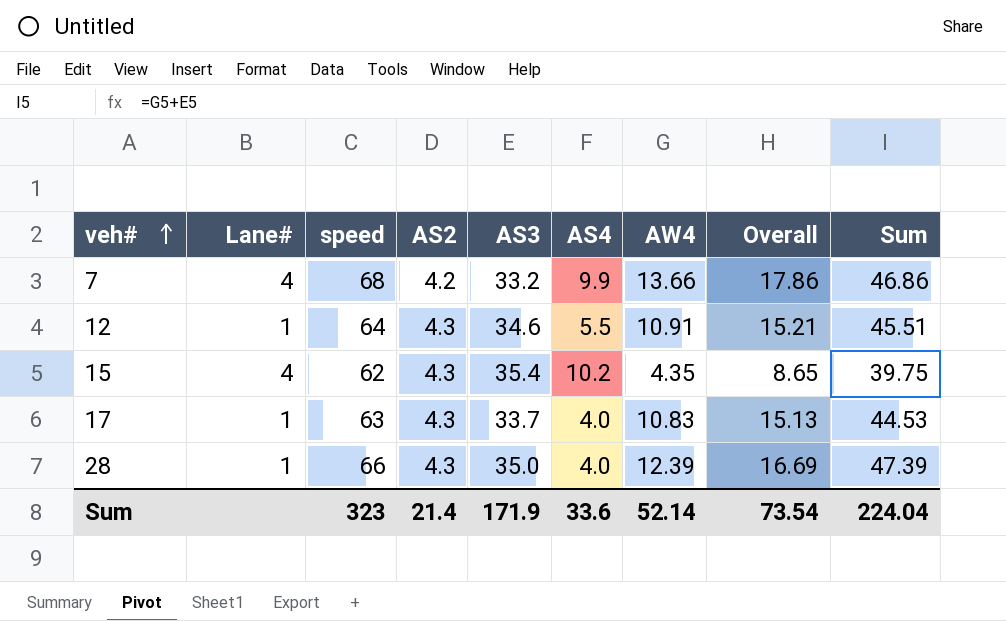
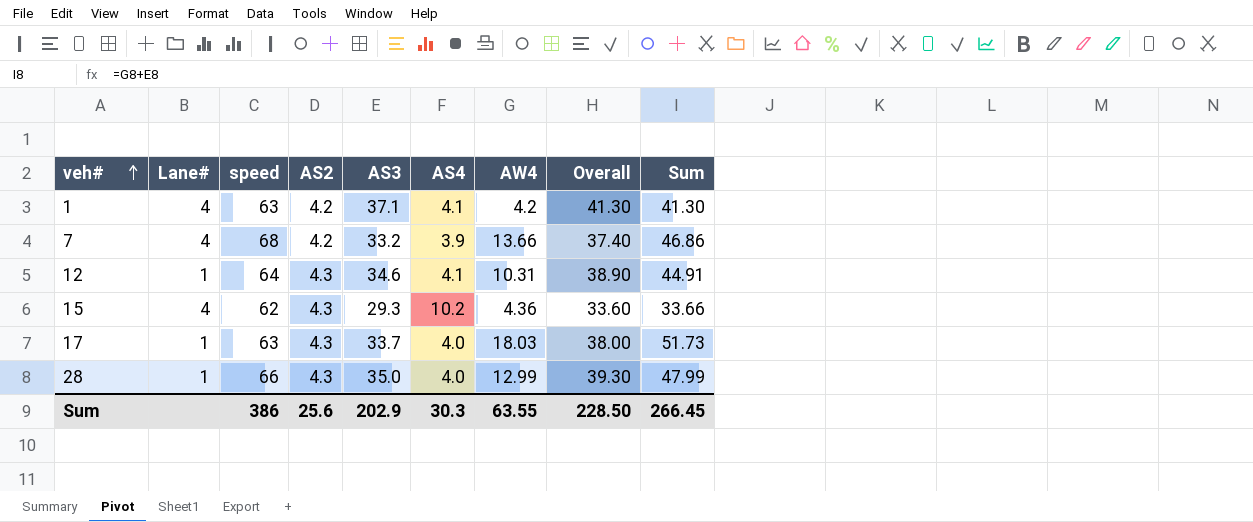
column Overall | formula: [AS2] + [AW4] -> [AS2] + [AS3]
row 1: none -> 4 | 63 | 4.2 | 37.1 | 4.1 | 4.2 | 41.30 | 41.30
7 | AS4: 9.9 -> 3.9
12 | AS4: 5.5 -> 4.1
12 | AW4: 10.91 -> 10.31
12 | Sum: 45.51 -> 44.91
15 | AS3: 35.4 -> 29.3
15 | AW4: 4.35 -> 4.36
15 | Sum: 39.75 -> 33.66
17 | AW4: 10.83 -> 18.03
17 | Sum: 44.53 -> 51.73
28 | AW4: 12.39 -> 12.99
28 | Sum: 47.39 -> 47.99
Sum | speed: 323 -> 386
Sum | AS2: 21.4 -> 25.6
Sum | AS3: 171.9 -> 202.9
Sum | AS4: 33.6 -> 30.3
Sum | AW4: 52.14 -> 63.55
Sum | Overall: 73.54 -> 228.50
Sum | Sum: 224.04 -> 266.45

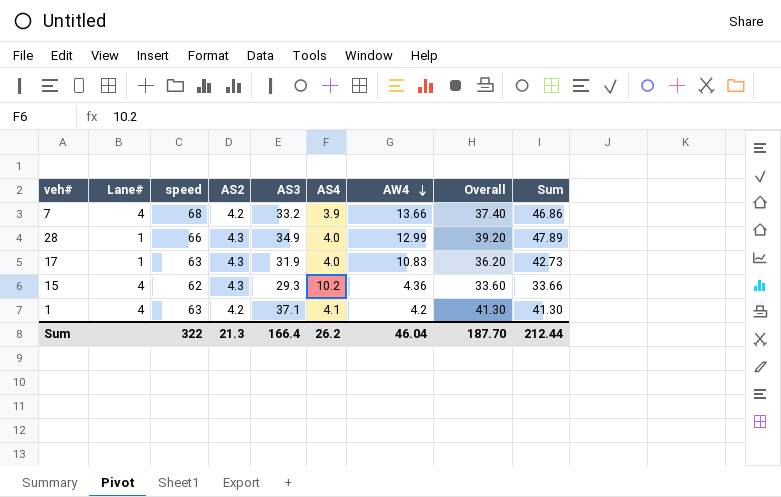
row order: veh# ascending -> AW4 descending
row 12: 1 | 64 | 4.3 | 34.6 | 4.1 | 10.31 | 38.90 | 44.91 -> none
28 | AS3: 35.0 -> 34.9
28 | Overall: 39.30 -> 39.20
28 | Sum: 47.99 -> 47.89
17 | AS3: 33.7 -> 31.9
17 | AW4: 18.03 -> 10.83
17 | Overall: 38.00 -> 36.20
17 | Sum: 51.73 -> 42.73
Sum | speed: 386 -> 322
Sum | AS2: 25.6 -> 21.3
Sum | AS3: 202.9 -> 166.4
Sum | AS4: 30.3 -> 26.2
Sum | AW4: 63.55 -> 46.04
Sum | Overall: 228.50 -> 187.70
Sum | Sum: 266.45 -> 212.44

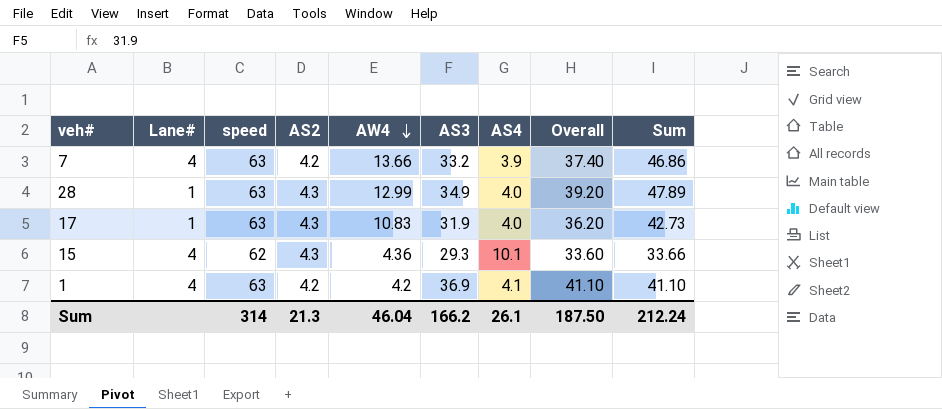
column AW4 | position: 7 -> 5
7 | speed: 68 -> 63
28 | speed: 66 -> 63
15 | AS4: 10.2 -> 10.1
1 | AS3: 37.1 -> 36.9
1 | Overall: 41.30 -> 41.10
1 | Sum: 41.30 -> 41.10
Sum | speed: 322 -> 314
Sum | AS3: 166.4 -> 166.2
Sum | AS4: 26.2 -> 26.1
Sum | Overall: 187.70 -> 187.50
Sum | Sum: 212.44 -> 212.24

